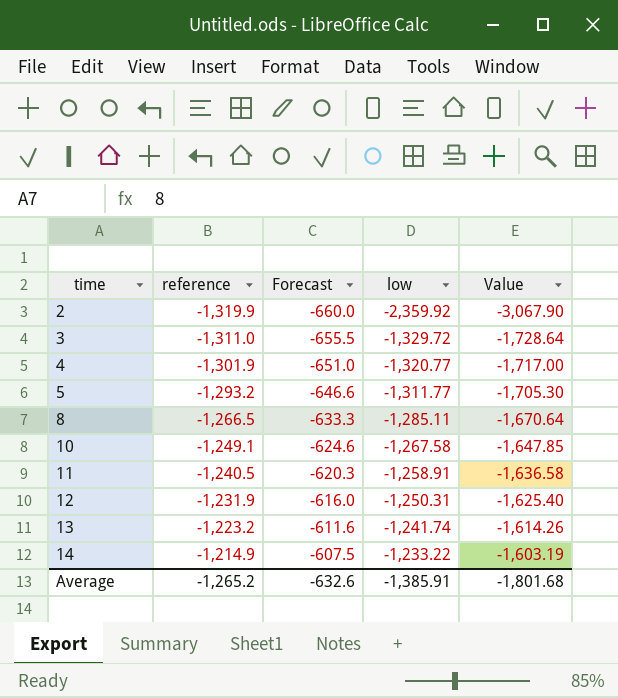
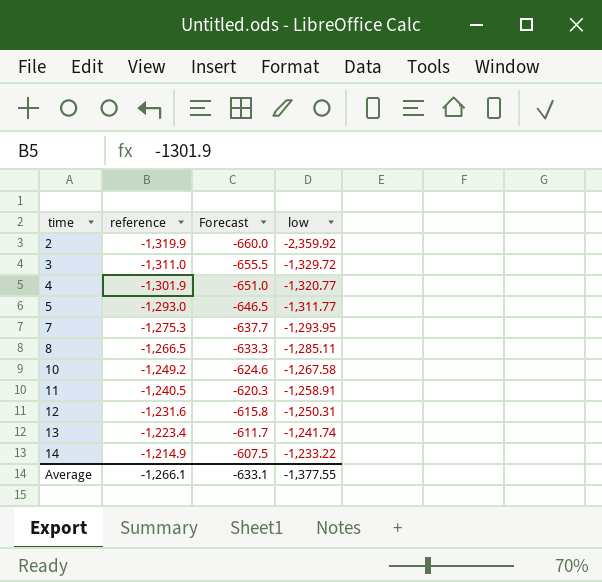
column Value | formula: [low] * 1.3 -> none
5 | reference: -1,293.2 -> -1,293.0
5 | Forecast: -646.6 -> -646.5
row 7: none -> -1,275.3 | -637.7 | -1,293.95
10 | reference: -1,249.1 -> -1,249.2
12 | reference: -1,231.9 -> -1,231.6
12 | Forecast: -616.0 -> -615.8
13 | reference: -1,223.2 -> -1,223.4
13 | Forecast: -611.6 -> -611.7
Average | reference: -1,265.2 -> -1,266.1
Average | Forecast: -632.6 -> -633.1
Average | low: -1,385.91 -> -1,377.55

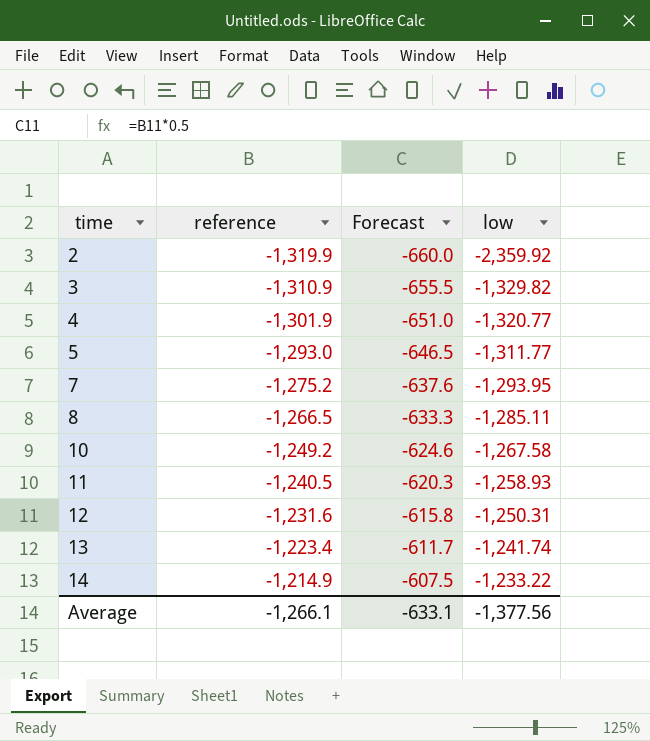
3 | reference: -1,311.0 -> -1,310.9
3 | low: -1,329.72 -> -1,329.82
7 | reference: -1,275.3 -> -1,275.2
7 | Forecast: -637.7 -> -637.6
11 | low: -1,258.91 -> -1,258.93
Average | low: -1,377.55 -> -1,377.56

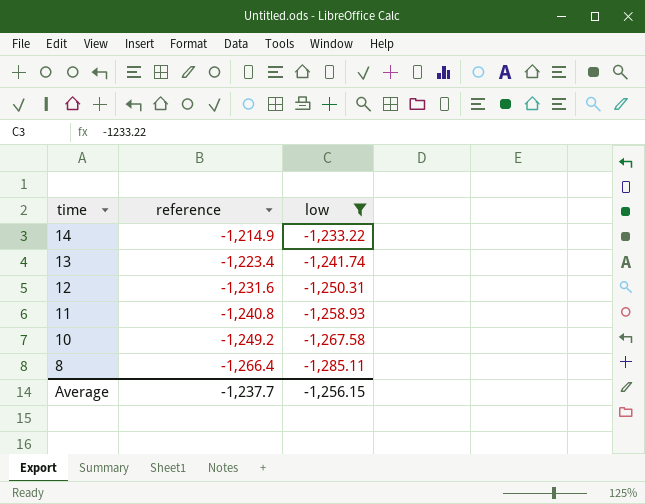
filter: none -> low >= -1,285.11
row order: time ascending -> time descending
column Forecast | formula: [reference] * 0.5 -> none
11 | reference: -1,240.5 -> -1,240.8
8 | reference: -1,266.5 -> -1,266.4
Average | reference: -1,266.1 -> -1,237.7
Average | low: -1,377.56 -> -1,256.15

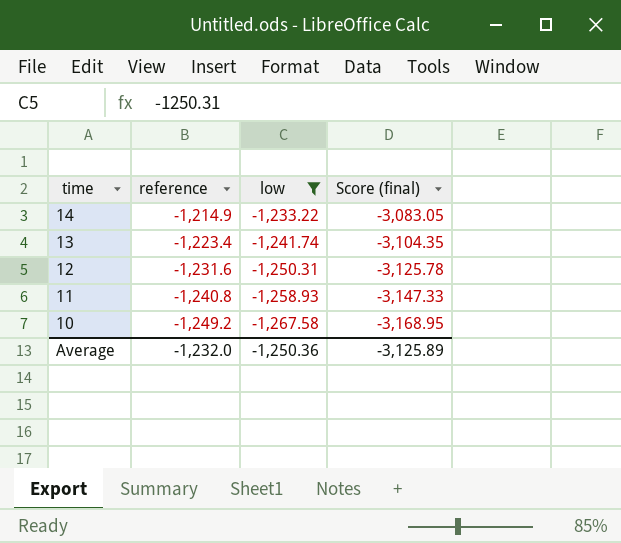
column Score (final) | formula: none -> [low] * 2.5
row 8: -1,266.4 | -1,285.11 -> none
Average | reference: -1,237.7 -> -1,232.0
Average | low: -1,256.15 -> -1,250.36

